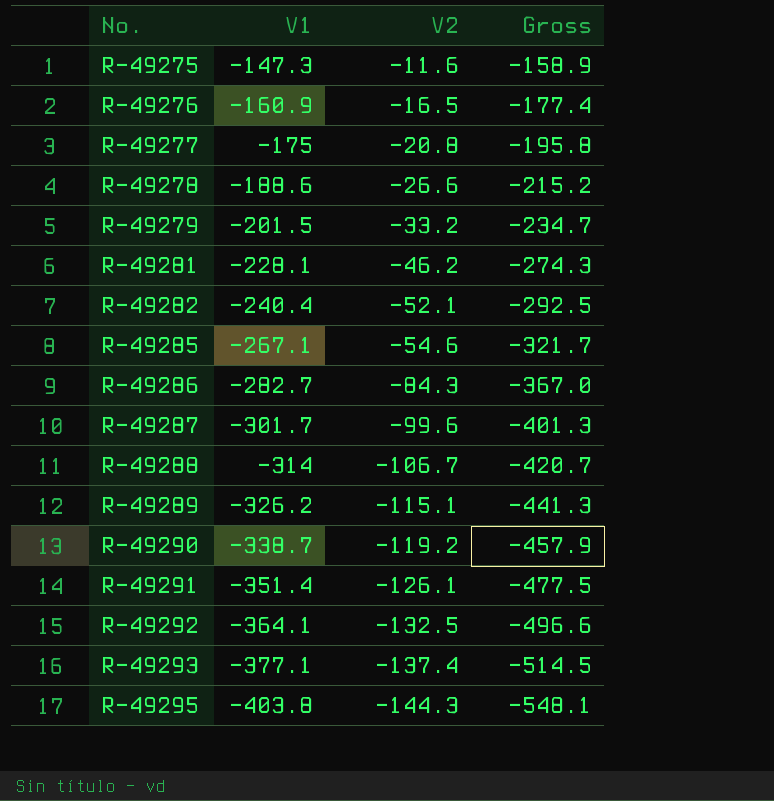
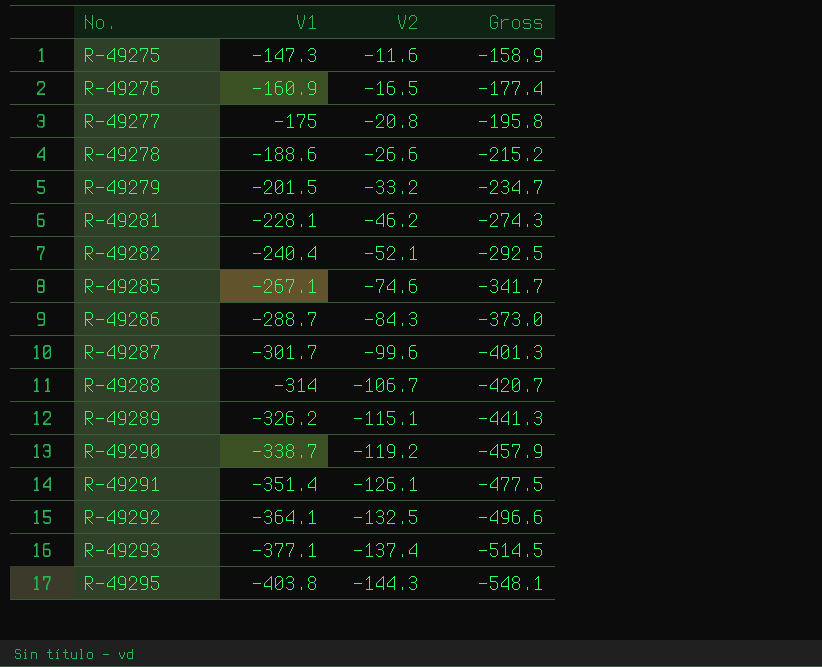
R-49285 | V2: -54.6 -> -74.6
R-49285 | Gross: -321.7 -> -341.7
R-49286 | V1: -282.7 -> -288.7
R-49286 | Gross: -367.0 -> -373.0

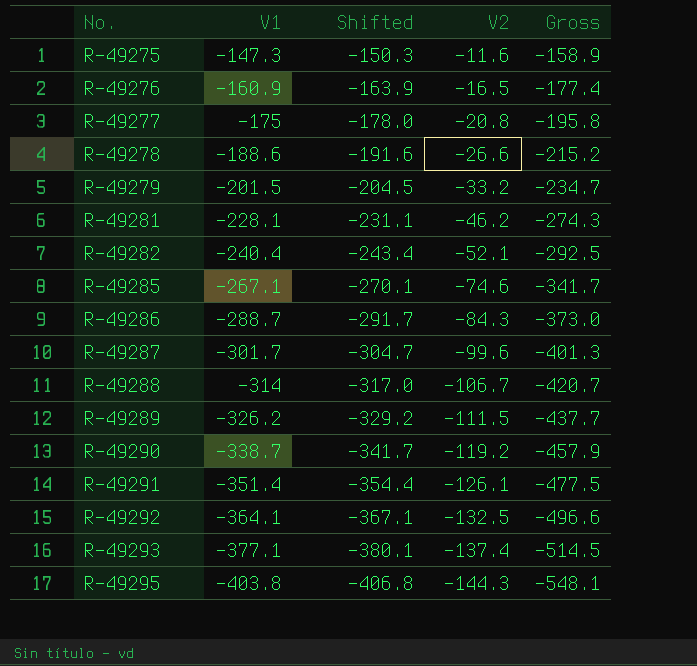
column Shifted | formula: none -> [V1] - 3
R-49289 | V2: -115.1 -> -111.5
R-49289 | Gross: -441.3 -> -437.7

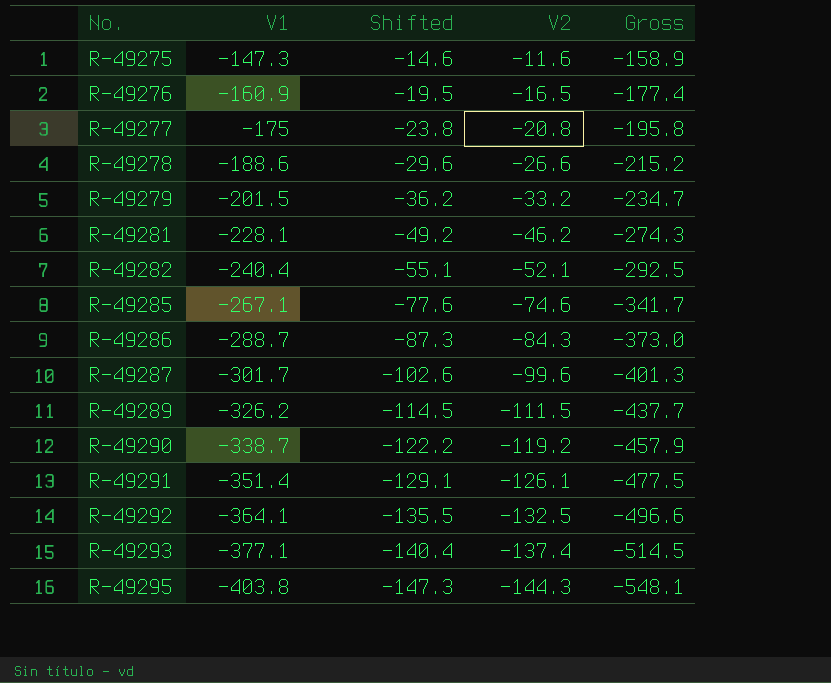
column Shifted | formula: [V1] - 3 -> [V2] - 3
row R-49288: -314 | -317.0 | -106.7 | -420.7 -> none

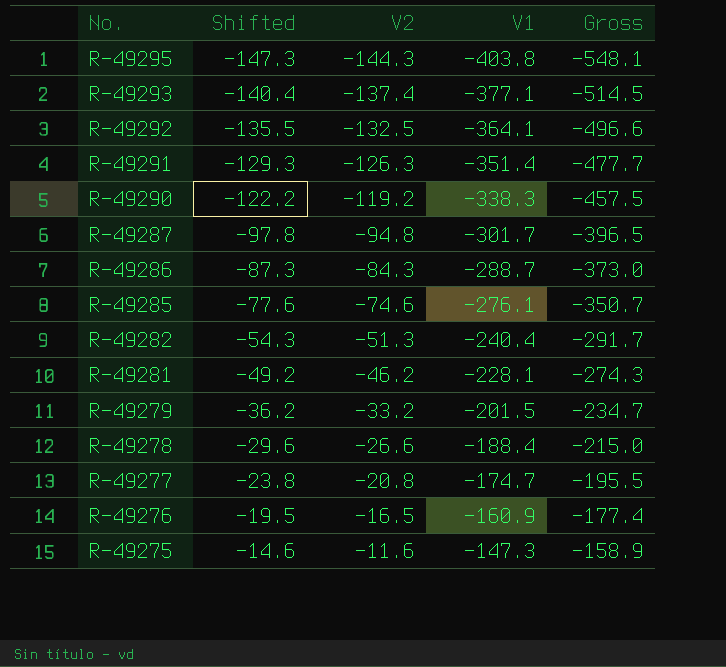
row order: No. ascending -> No. descending
column V1 | position: 2 -> 4
row R-49289: -326.2 | -114.5 | -111.5 | -437.7 -> none
R-49291 | Shifted: -129.1 -> -129.3
R-49291 | V2: -126.1 -> -126.3
R-49291 | Gross: -477.5 -> -477.7
R-49290 | V1: -338.7 -> -338.3
R-49290 | Gross: -457.9 -> -457.5
R-49287 | Shifted: -102.6 -> -97.8
R-49287 | V2: -99.6 -> -94.8
R-49287 | Gross: -401.3 -> -396.5
R-49285 | V1: -267.1 -> -276.1
R-49285 | Gross: -341.7 -> -350.7
R-49282 | Shifted: -55.1 -> -54.3
R-49282 | V2: -52.1 -> -51.3
R-49282 | Gross: -292.5 -> -291.7
R-49278 | V1: -188.6 -> -188.4
R-49278 | Gross: -215.2 -> -215.0
R-49277 | V1: -175 -> -174.7
R-49277 | Gross: -195.8 -> -195.5

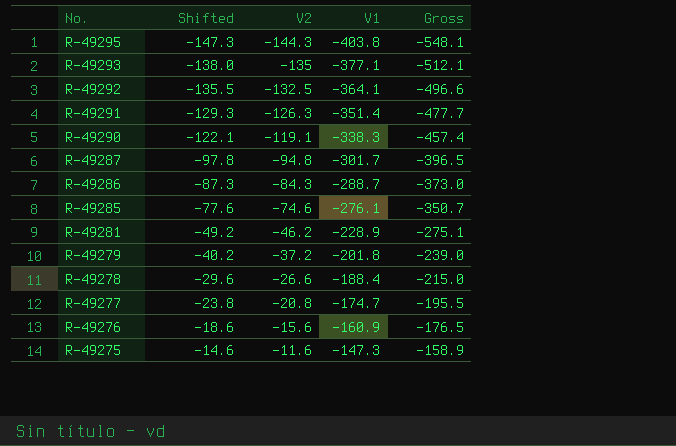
row R-49282: -54.3 | -51.3 | -240.4 | -291.7 -> none
R-49293 | Shifted: -140.4 -> -138.0
R-49293 | V2: -137.4 -> -135
R-49293 | Gross: -514.5 -> -512.1
R-49290 | Shifted: -122.2 -> -122.1
R-49290 | V2: -119.2 -> -119.1
R-49290 | Gross: -457.5 -> -457.4
R-49281 | V1: -228.1 -> -228.9
R-49281 | Gross: -274.3 -> -275.1
R-49279 | Shifted: -36.2 -> -40.2
R-49279 | V2: -33.2 -> -37.2
R-49279 | V1: -201.5 -> -201.8
R-49279 | Gross: -234.7 -> -239.0
R-49276 | Shifted: -19.5 -> -18.6
R-49276 | V2: -16.5 -> -15.6
R-49276 | Gross: -177.4 -> -176.5

